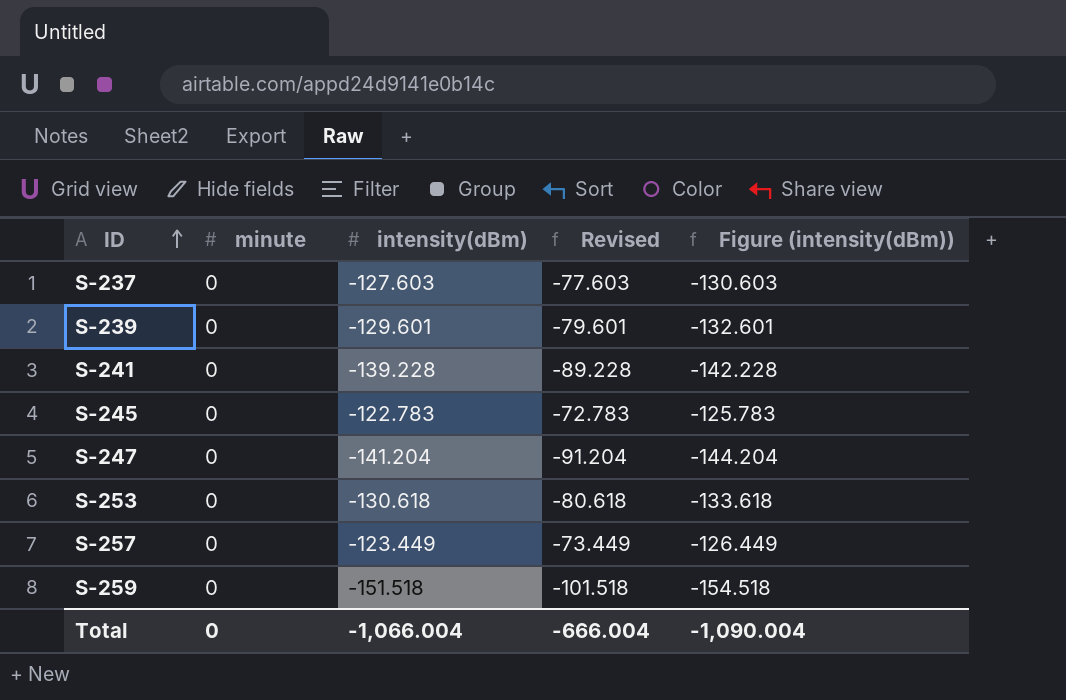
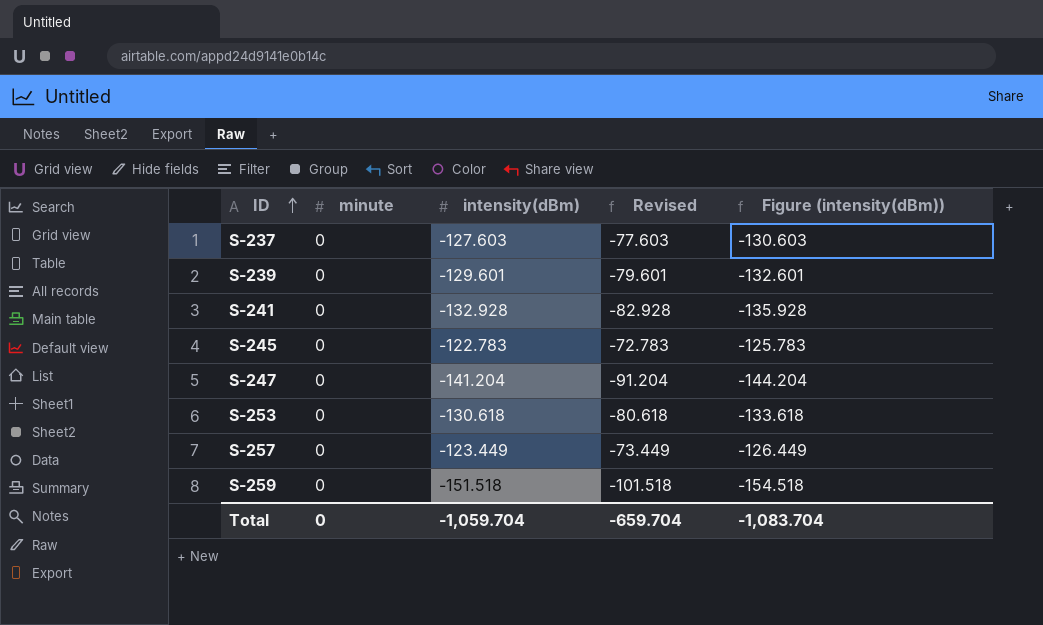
S-241 | intensity(dBm): -139.228 -> -132.928
S-241 | Revised: -89.228 -> -82.928
S-241 | Figure (intensity(dBm)): -142.228 -> -135.928
Total | intensity(dBm): -1,066.004 -> -1,059.704
Total | Revised: -666.004 -> -659.704
Total | Figure (intensity(dBm)): -1,090.004 -> -1,083.704

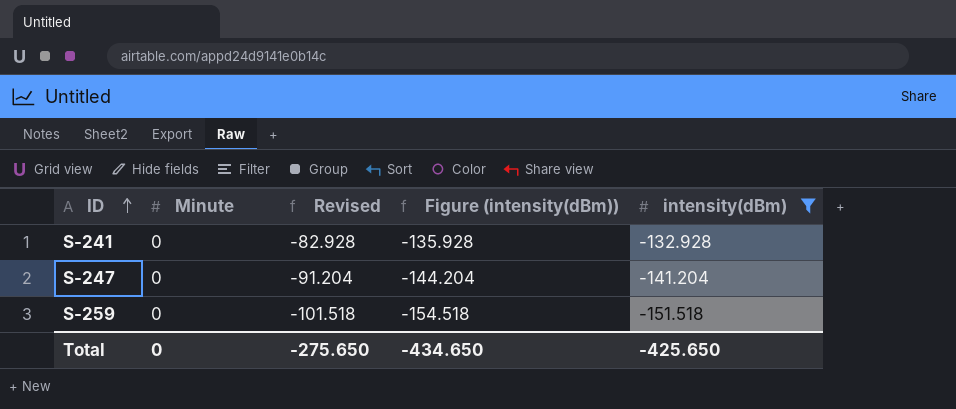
filter: none -> intensity(dBm) <= -132.928
column name: minute -> Minute
column intensity(dBm) | position: 3 -> 5
Total | Revised: -659.704 -> -275.650
Total | Figure (intensity(dBm)): -1,083.704 -> -434.650
Total | intensity(dBm): -1,059.704 -> -425.650

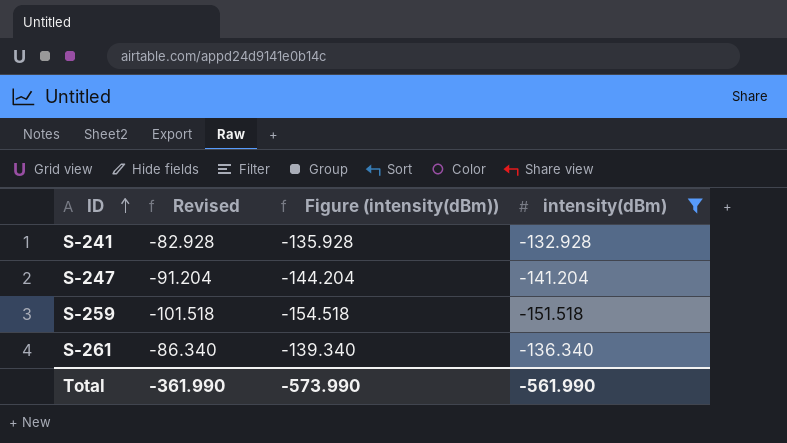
column Minute | position: 2 -> none
row S-261: none -> -86.340 | -139.340 | -136.340
Total | Revised: -275.650 -> -361.990
Total | Figure (intensity(dBm)): -434.650 -> -573.990
Total | intensity(dBm): -425.650 -> -561.990

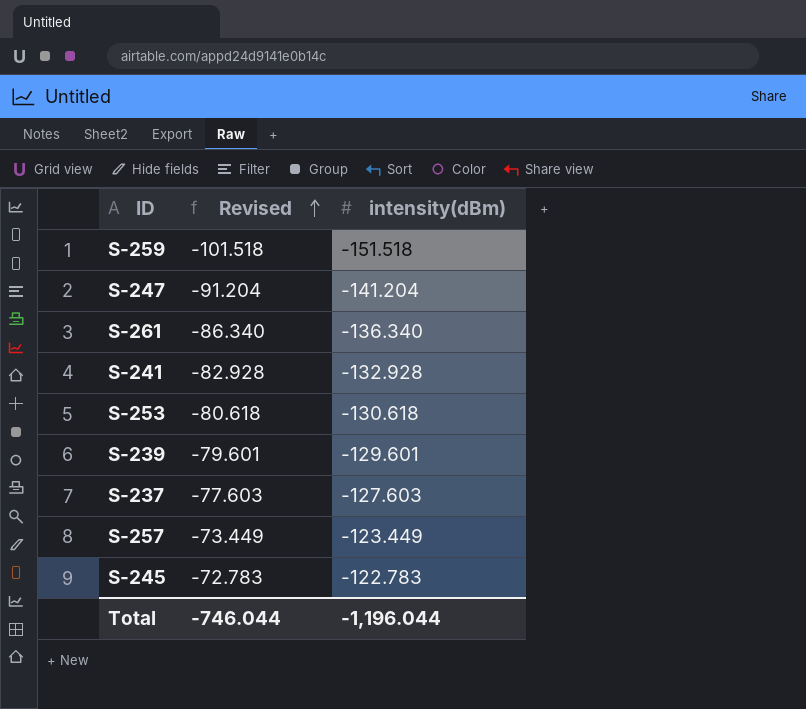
filter: intensity(dBm) <= -132.928 -> none
row order: ID ascending -> Revised ascending
column Figure (intensity(dBm)) | formula: [intensity(dBm)] - 3 -> none
Total | Revised: -361.990 -> -746.044
Total | intensity(dBm): -561.990 -> -1,196.044

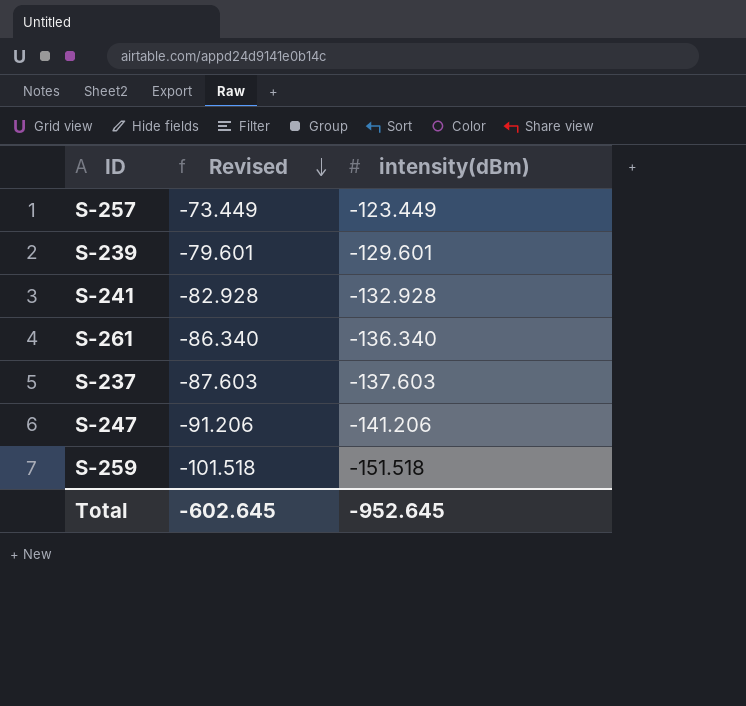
row order: Revised ascending -> Revised descending
row S-253: -80.618 | -130.618 -> none
row S-245: -72.783 | -122.783 -> none
S-237 | Revised: -77.603 -> -87.603
S-237 | intensity(dBm): -127.603 -> -137.603
S-247 | Revised: -91.204 -> -91.206
S-247 | intensity(dBm): -141.204 -> -141.206
Total | Revised: -746.044 -> -602.645
Total | intensity(dBm): -1,196.044 -> -952.645

